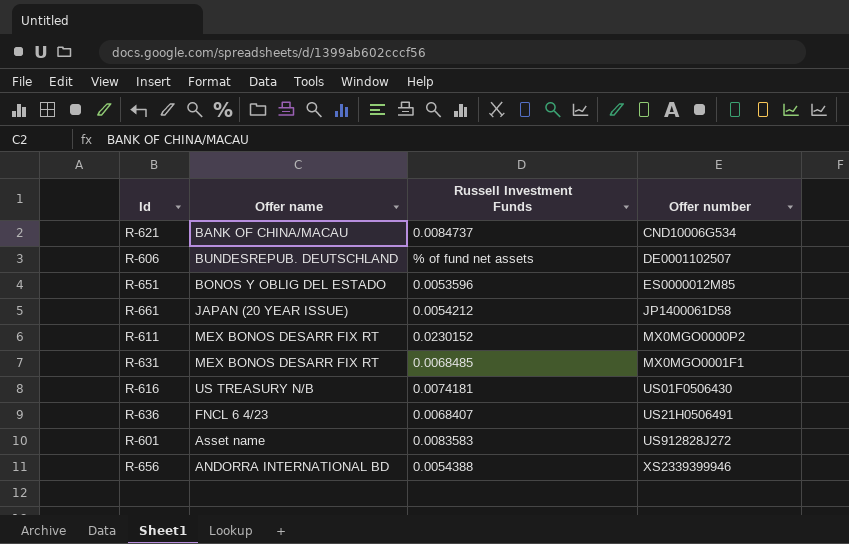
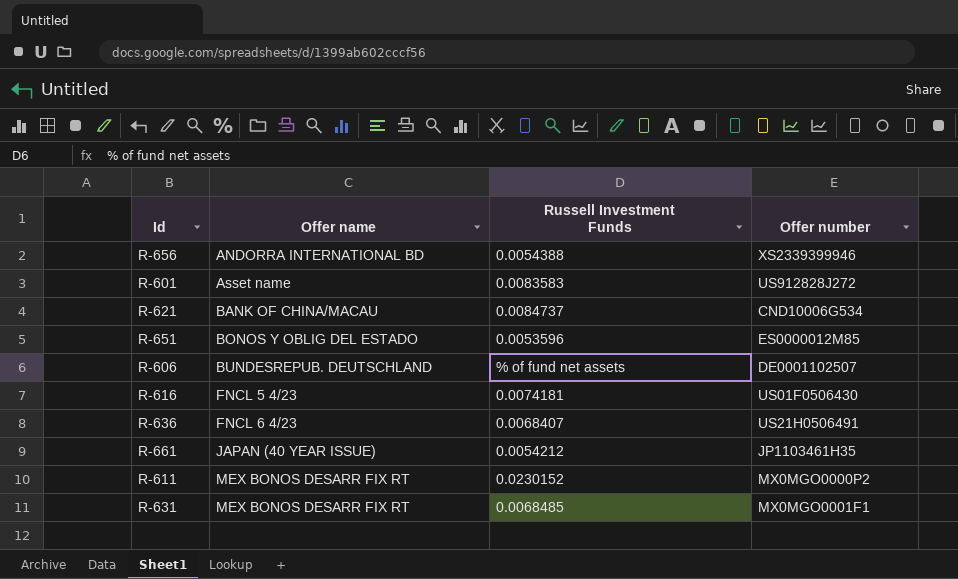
row order: Offer number ascending -> Offer name ascending
R-616 | Offer name: US TREASURY N/B -> FNCL 5 4/23
R-661 | Offer name: JAPAN (20 YEAR ISSUE) -> JAPAN (40 YEAR ISSUE)
R-661 | Offer number: JP1400061D58 -> JP1103461H35

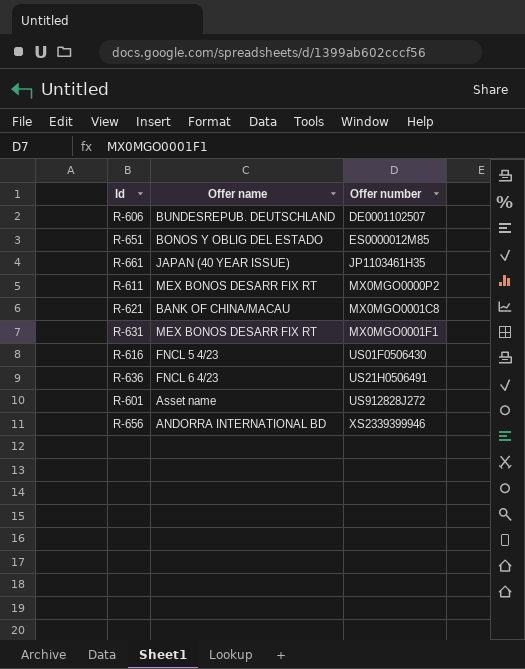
row order: Offer name ascending -> Offer number ascending
column Russell Investment Funds | position: 3 -> none
R-621 | Offer number: CND10006G534 -> MX0MGO0001C8

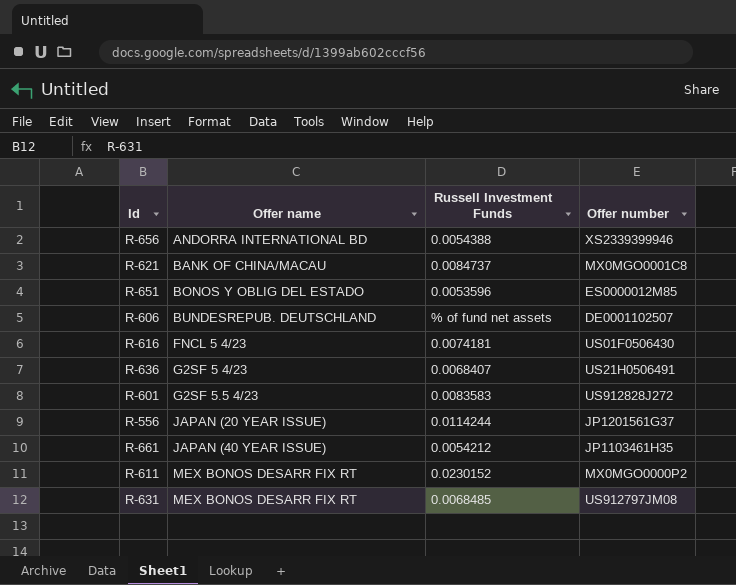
row order: Offer number ascending -> Offer name ascending
column Russell Investment Funds | position: none -> 3
R-636 | Offer name: FNCL 6 4/23 -> G2SF 5 4/23
R-601 | Offer name: Asset name -> G2SF 5.5 4/23
row R-556: none -> JAPAN (20 YEAR ISSUE) | 0.0114244 | JP1201561G37
R-631 | Offer number: MX0MGO0001F1 -> US912797JM08

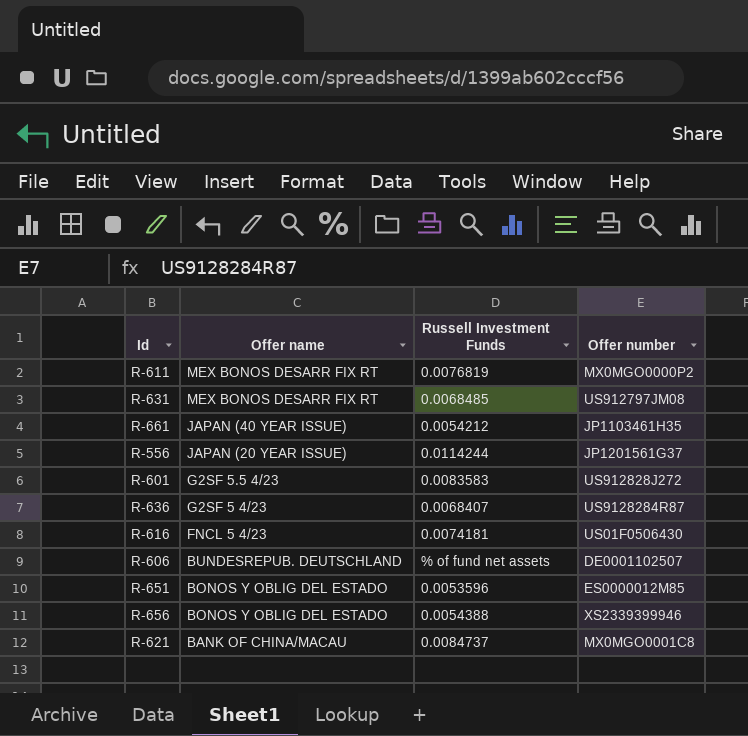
row order: Offer name ascending -> Offer name descending
R-611 | Russell Investment Funds: 0.0230152 -> 0.0076819
R-636 | Offer number: US21H0506491 -> US9128284R87
R-656 | Offer name: ANDORRA INTERNATIONAL BD -> BONOS Y OBLIG DEL ESTADO

